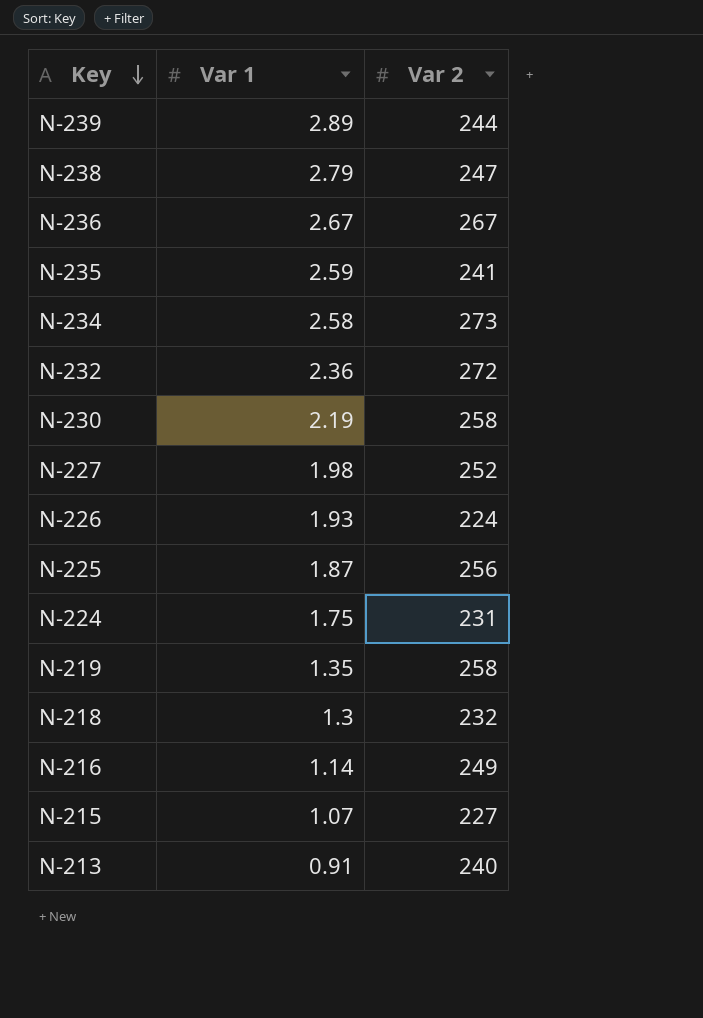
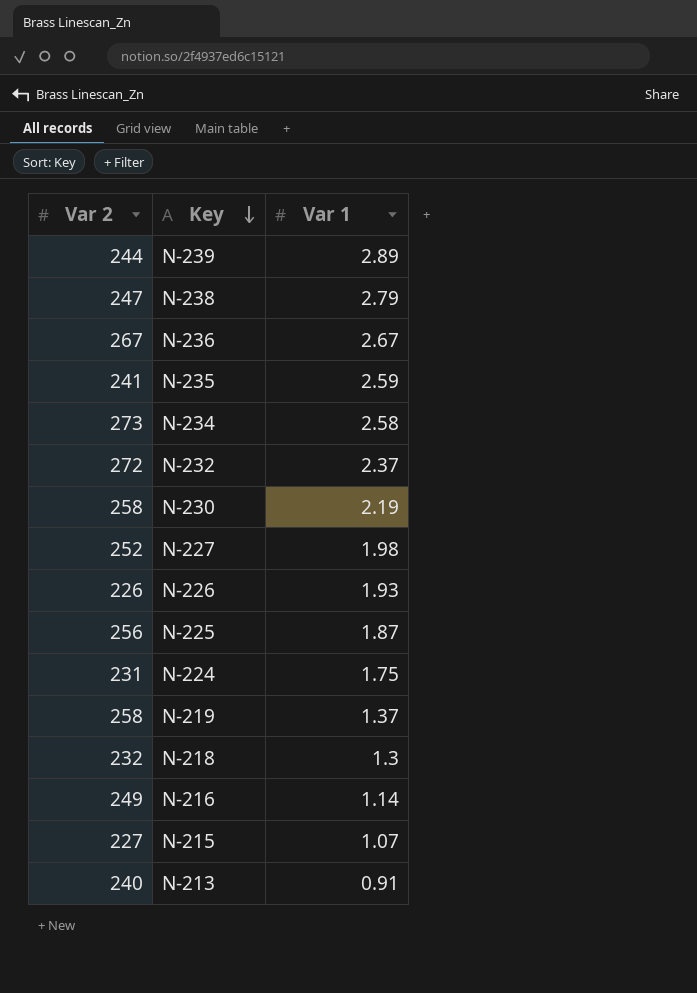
column Var 2 | position: 3 -> 1
N-232 | Var 1: 2.36 -> 2.37
N-226 | Var 2: 224 -> 226
N-219 | Var 1: 1.35 -> 1.37

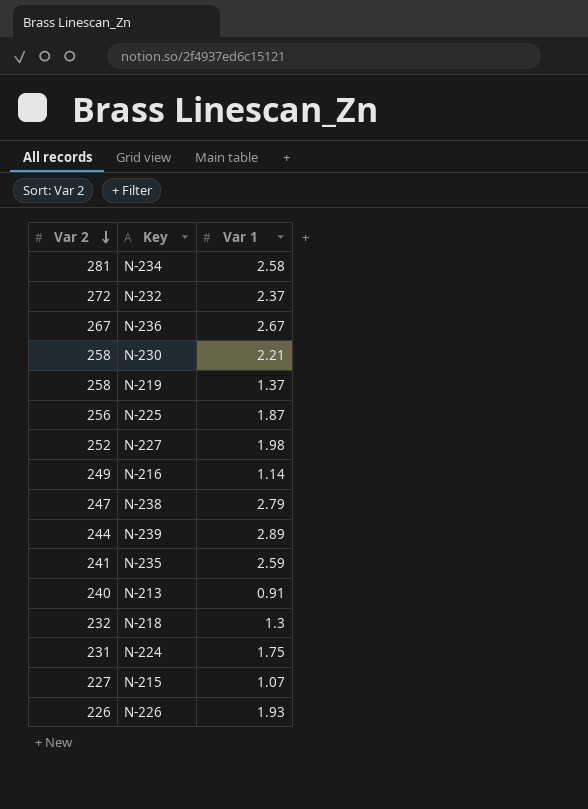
row order: Key descending -> Var 2 descending
N-234 | Var 2: 273 -> 281
N-230 | Var 1: 2.19 -> 2.21

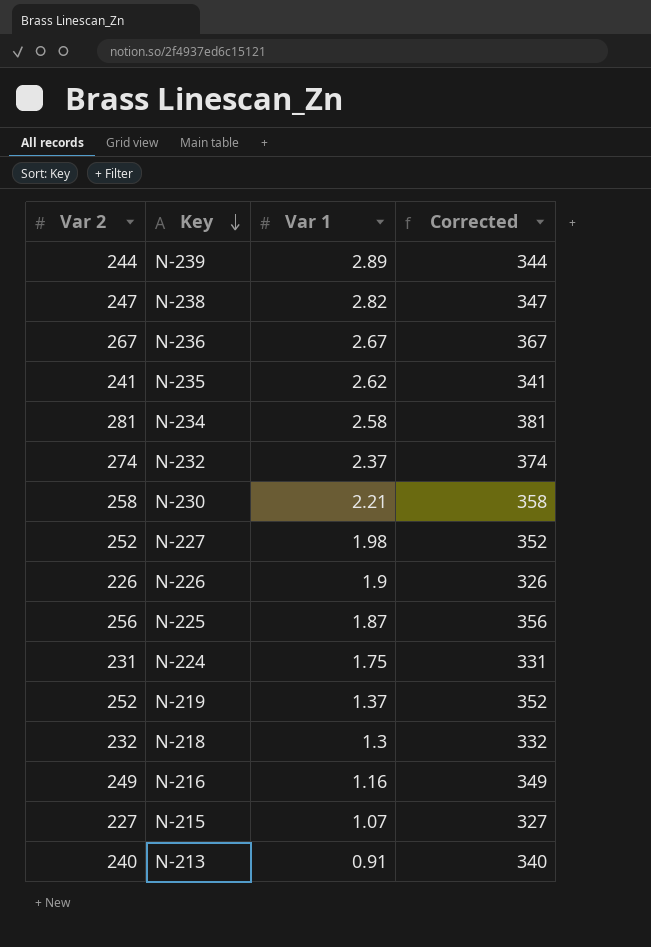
row order: Var 2 descending -> Key descending
column Corrected | formula: none -> [Var 2] + 100
N-238 | Var 1: 2.79 -> 2.82
N-235 | Var 1: 2.59 -> 2.62
N-232 | Var 2: 272 -> 274
N-226 | Var 1: 1.93 -> 1.9
N-219 | Var 2: 258 -> 252
N-216 | Var 1: 1.14 -> 1.16

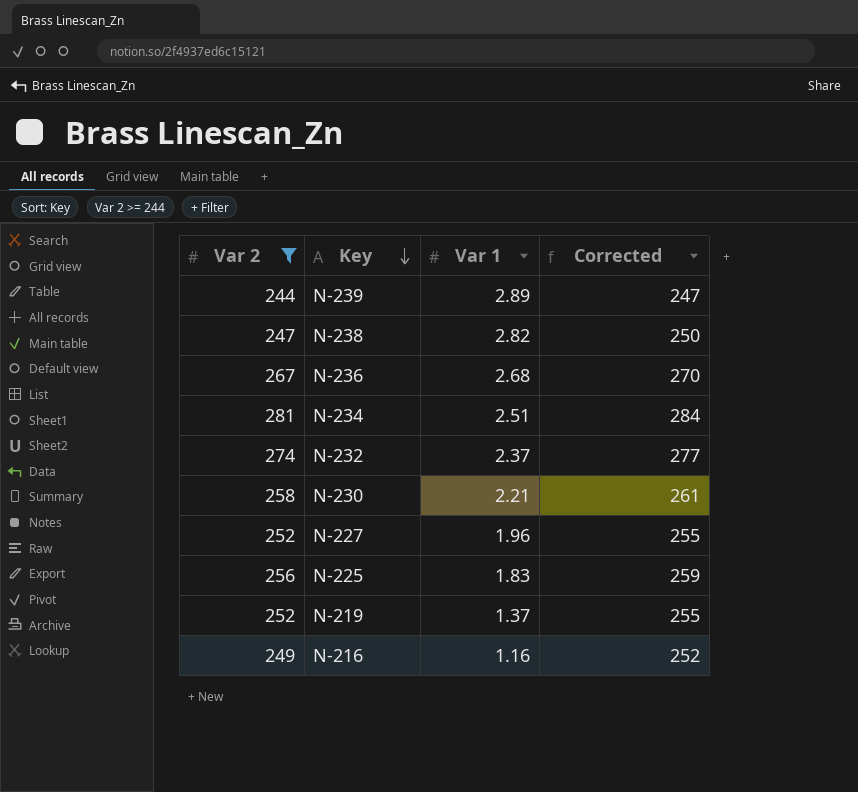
filter: none -> Var 2 >= 244
column Corrected | formula: [Var 2] + 100 -> [Var 2] + 3
N-236 | Var 1: 2.67 -> 2.68
N-234 | Var 1: 2.58 -> 2.51
N-227 | Var 1: 1.98 -> 1.96
N-225 | Var 1: 1.87 -> 1.83

